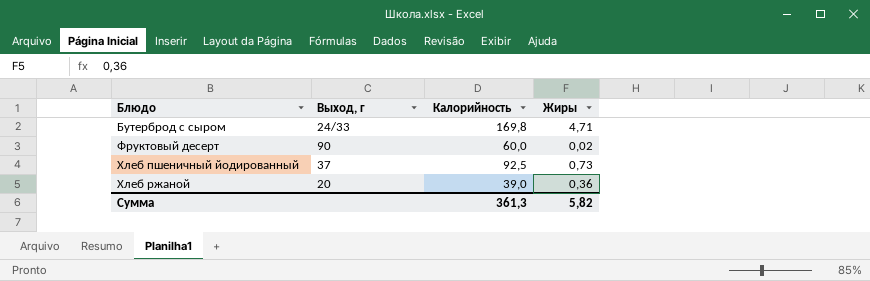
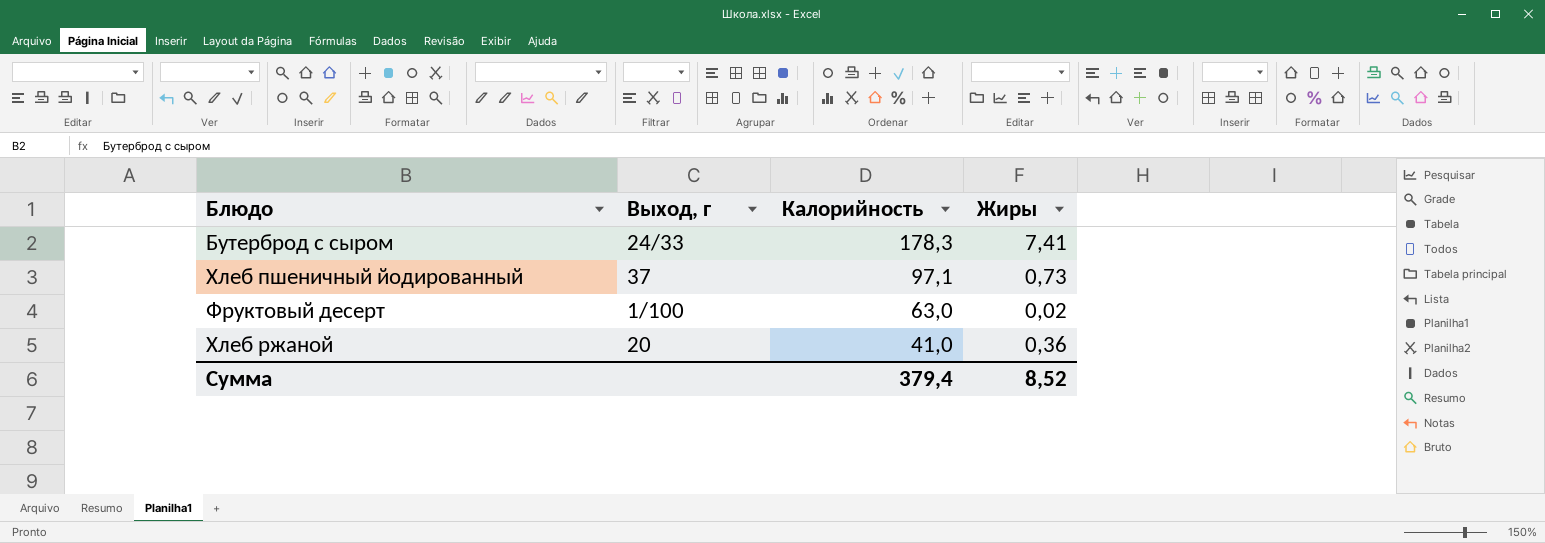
row order: Блюдо ascending -> Калорийность descending
Бутерброд с сыром | Калорийность: 169,8 -> 178,3
Бутерброд с сыром | Жиры: 4,71 -> 7,41
Хлеб пшеничный йодированный | Калорийность: 92,5 -> 97,1
Фруктовый десерт | Выход, г: 90 -> 1/100
Фруктовый десерт | Калорийность: 60,0 -> 63,0
Хлеб ржаной | Калорийность: 39,0 -> 41,0
Сумма | Калорийность: 361,3 -> 379,4
Сумма | Жиры: 5,82 -> 8,52

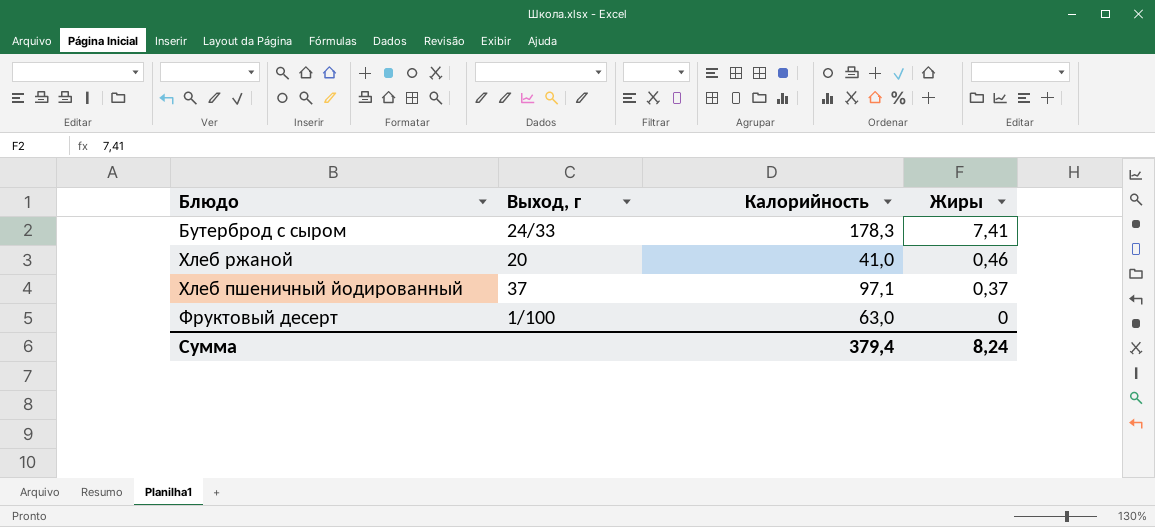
row order: Калорийность descending -> Жиры descending
Хлеб ржаной | Жиры: 0,36 -> 0,46
Хлеб пшеничный йодированный | Жиры: 0,73 -> 0,37
Фруктовый десерт | Жиры: 0,02 -> 0
Сумма | Жиры: 8,52 -> 8,24

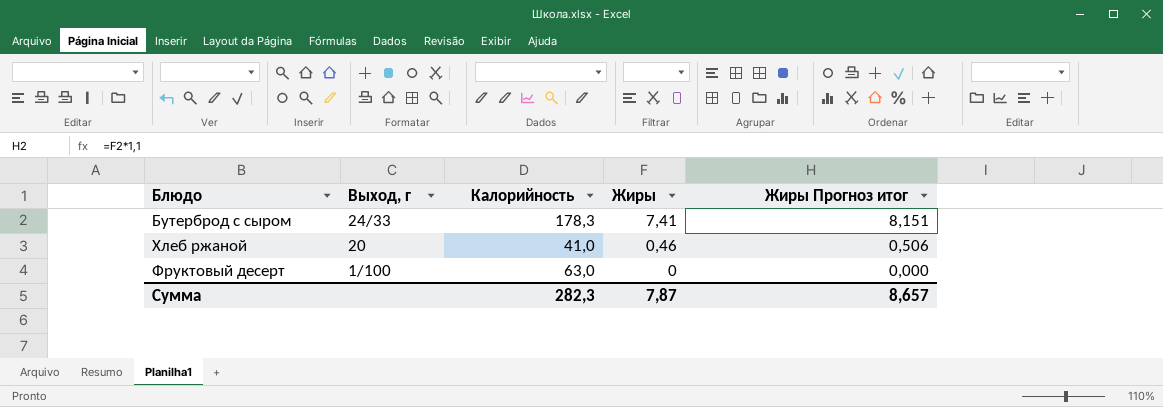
column Жиры Прогноз итог | formula: none -> [Жиры] * 1,1
row Хлеб пшеничный йодированный: 37 | 97,1 | 0,37 -> none
Сумма | Калорийность: 379,4 -> 282,3
Сумма | Жиры: 8,24 -> 7,87

